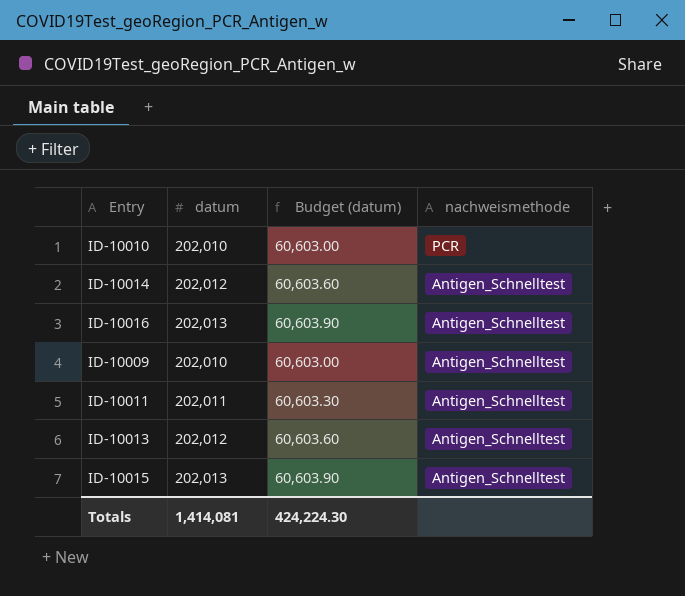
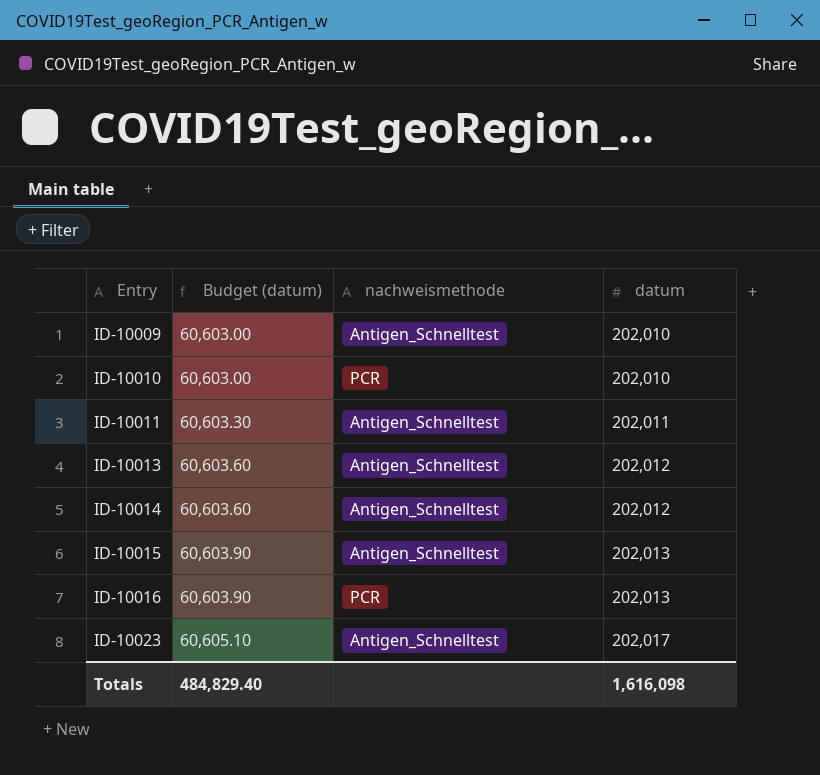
row order: nachweismethode descending -> Entry ascending
column datum | position: 2 -> 4
ID-10016 | nachweismethode: Antigen_Schnelltest -> PCR
row ID-10023: none -> 60,605.10 | Antigen_Schnelltest | 202,017
Totals | Budget (datum): 424,224.30 -> 484,829.40
Totals | datum: 1,414,081 -> 1,616,098

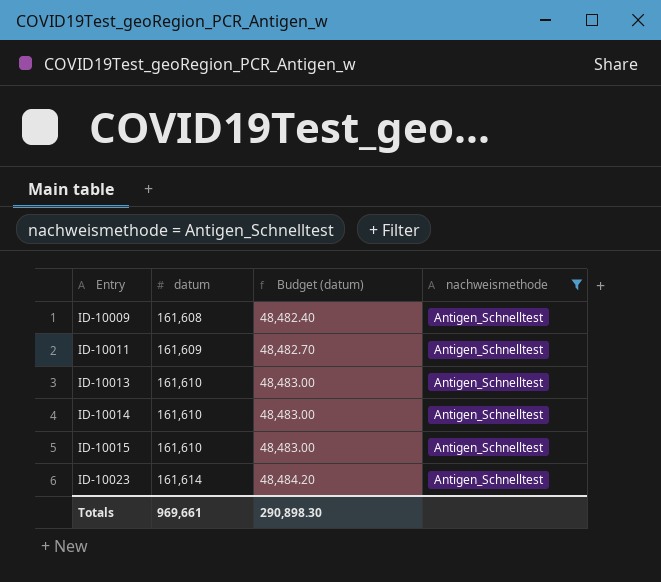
filter: none -> nachweismethode = Antigen_Schnelltest
column datum | position: 4 -> 2
ID-10009 | datum: 202,010 -> 161,608
ID-10009 | Budget (datum): 60,603.00 -> 48,482.40
ID-10011 | datum: 202,011 -> 161,609
ID-10011 | Budget (datum): 60,603.30 -> 48,482.70
ID-10013 | datum: 202,012 -> 161,610
ID-10013 | Budget (datum): 60,603.60 -> 48,483.00
ID-10014 | datum: 202,012 -> 161,610
ID-10014 | Budget (datum): 60,603.60 -> 48,483.00
ID-10015 | datum: 202,013 -> 161,610
ID-10015 | Budget (datum): 60,603.90 -> 48,483.00
ID-10023 | datum: 202,017 -> 161,614
ID-10023 | Budget (datum): 60,605.10 -> 48,484.20
Totals | datum: 1,616,098 -> 969,661
Totals | Budget (datum): 484,829.40 -> 290,898.30

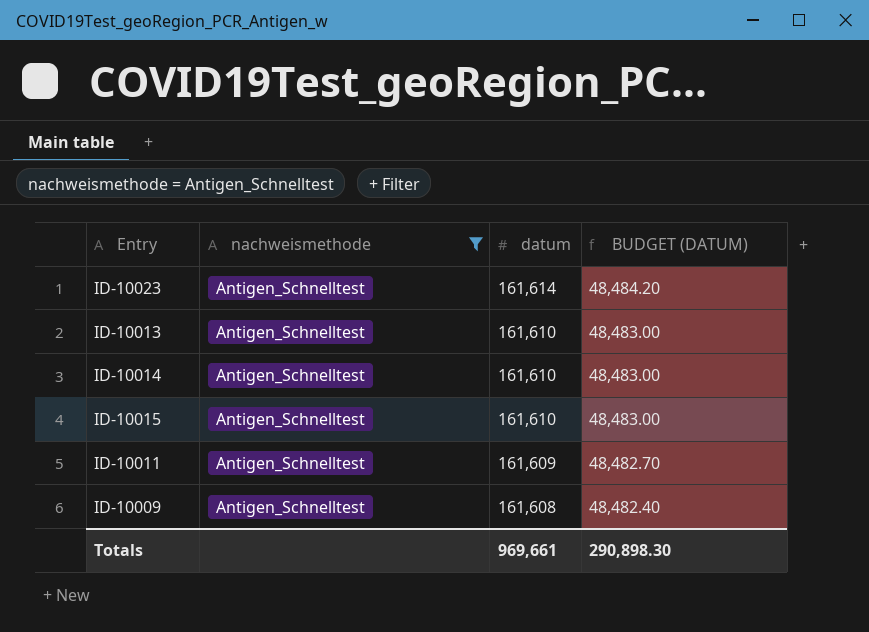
row order: Entry ascending -> datum descending
column nachweismethode | position: 4 -> 2
column name: Budget (datum) -> BUDGET (DATUM)

